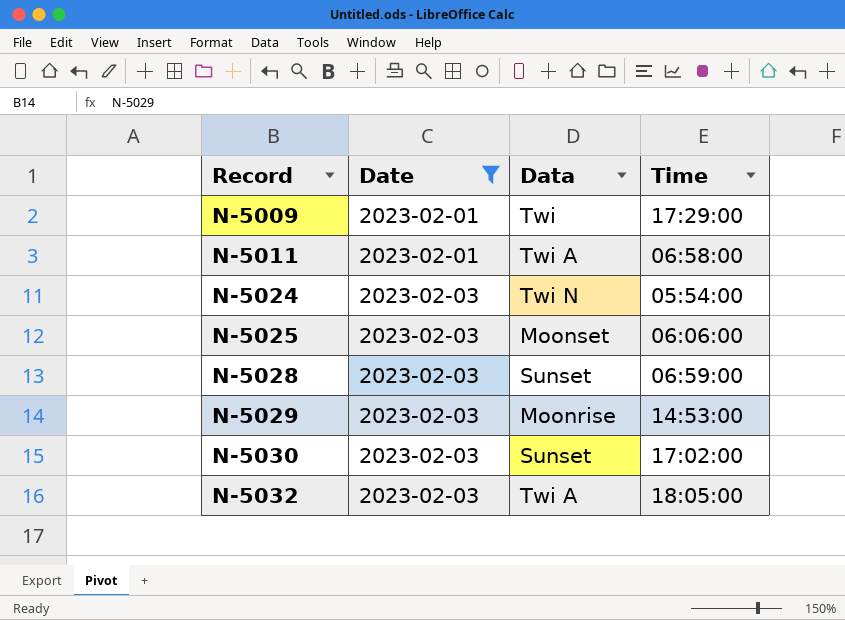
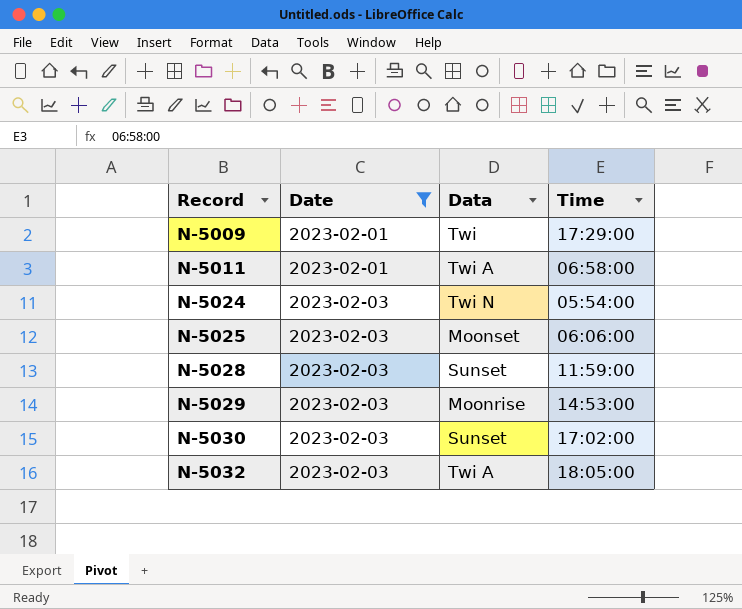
N-5028 | Time: 06:59:00 -> 11:59:00

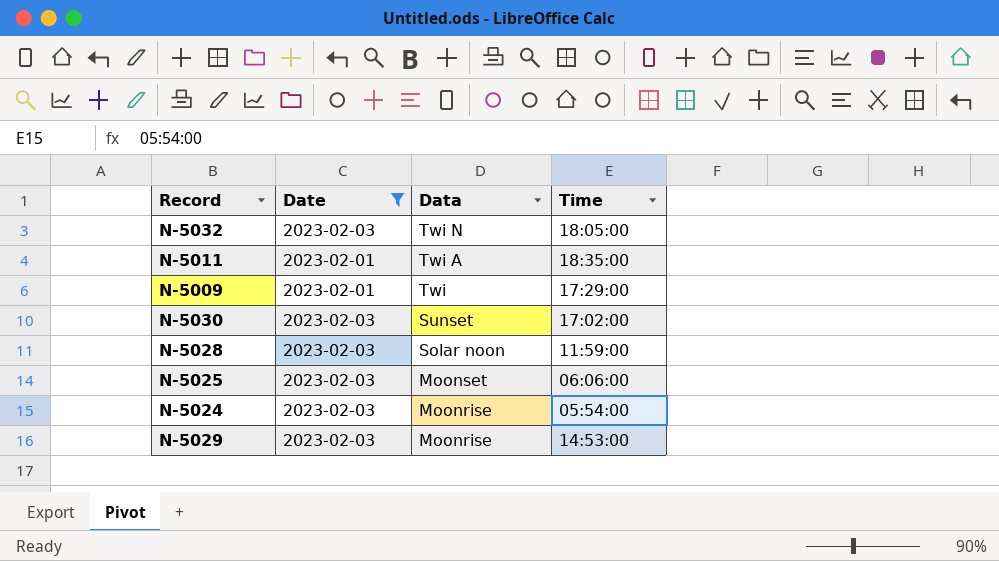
row order: Record ascending -> Data descending
N-5032 | Data: Twi A -> Twi N
N-5011 | Time: 06:58:00 -> 18:35:00
N-5028 | Data: Sunset -> Solar noon
N-5024 | Data: Twi N -> Moonrise

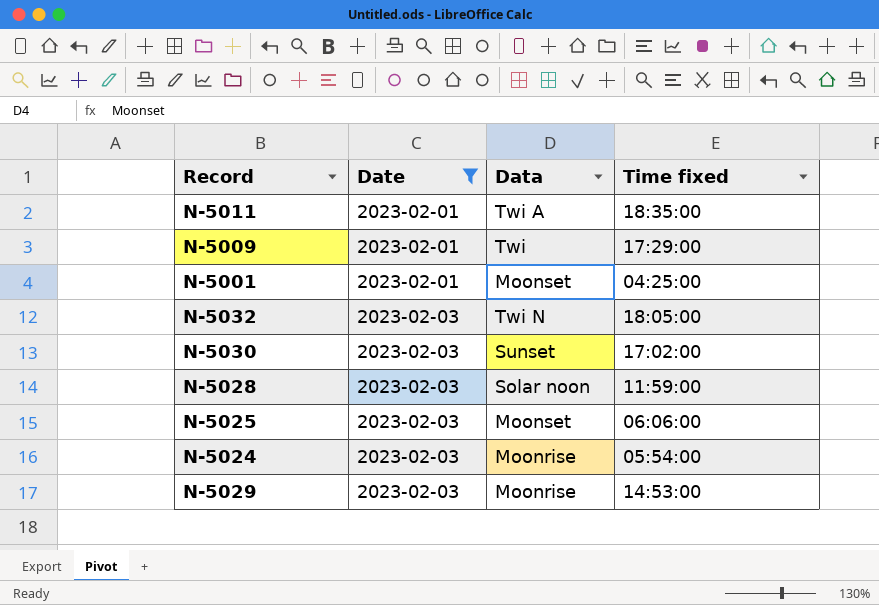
row order: Data descending -> Date ascending
column name: Time -> Time fixed
row N-5001: none -> 2023-02-01 | Moonset | 04:25:00

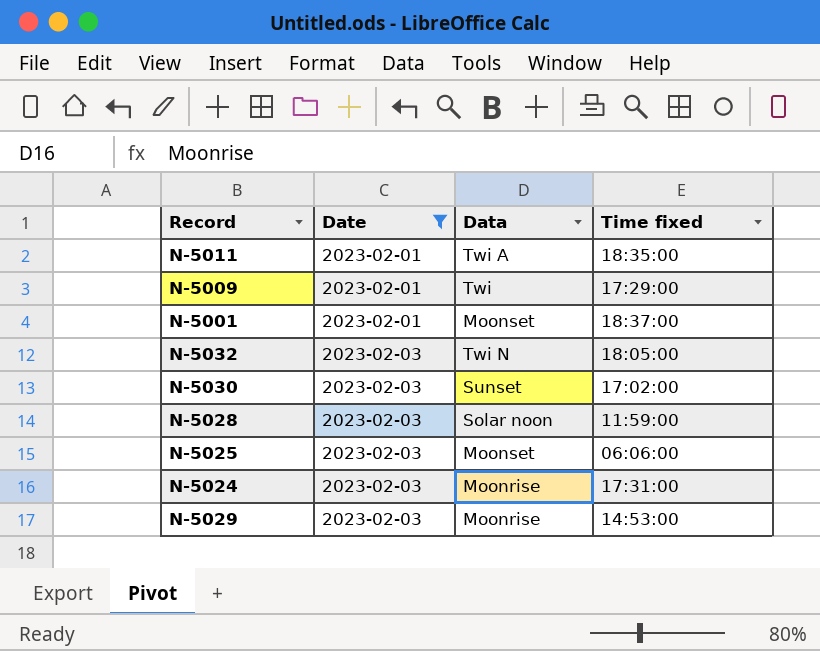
N-5001 | Time fixed: 04:25:00 -> 18:37:00
N-5024 | Time fixed: 05:54:00 -> 17:31:00

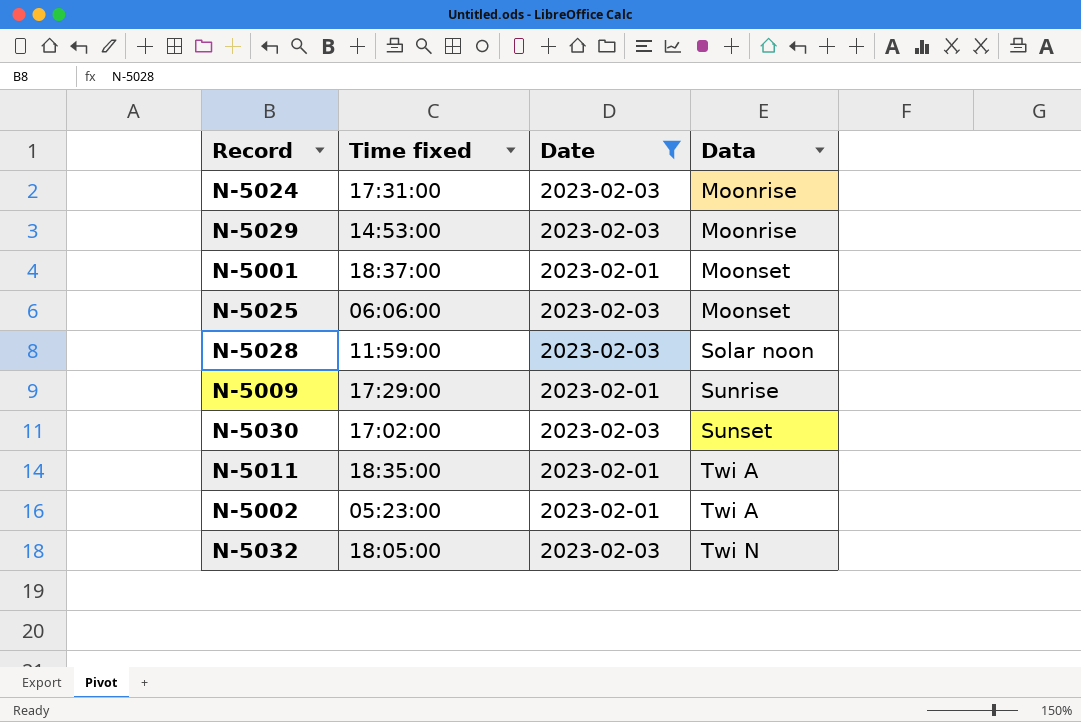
row order: Date ascending -> Data ascending
column Time fixed | position: 4 -> 2
N-5009 | Data: Twi -> Sunrise
row N-5002: none -> 05:23:00 | 2023-02-01 | Twi A

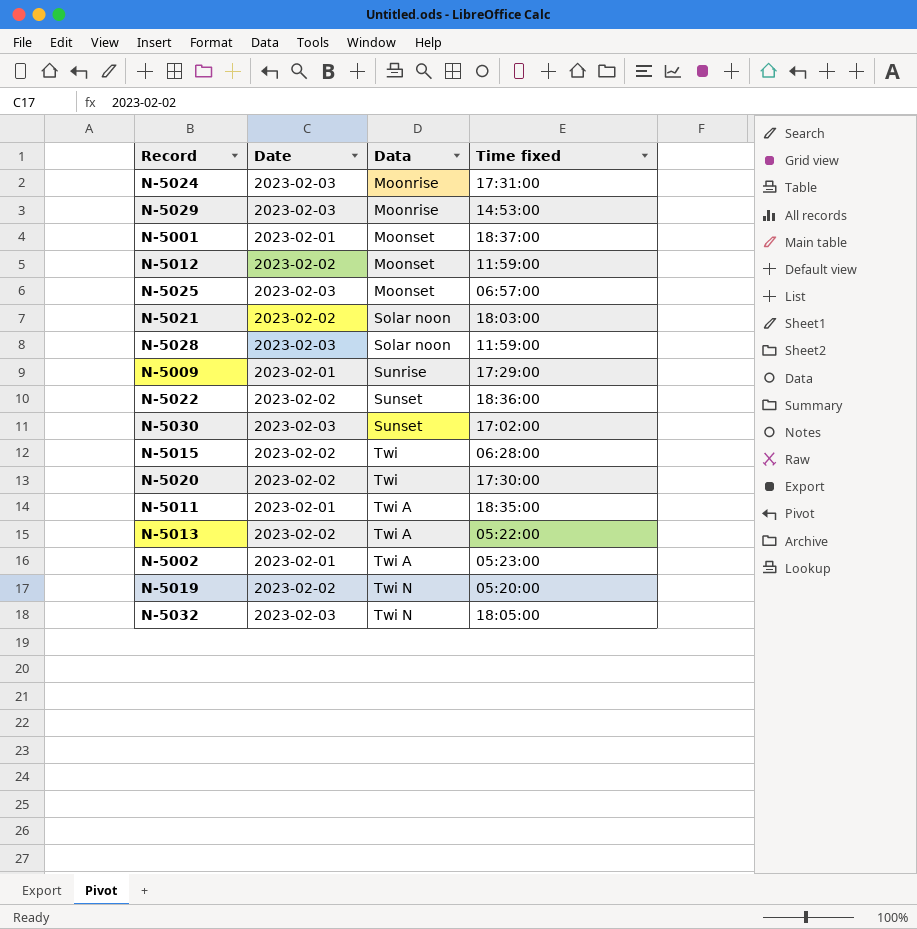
filter: Date != 2023-02-02 -> none
column Time fixed | position: 2 -> 4
N-5025 | Time fixed: 06:06:00 -> 06:57:00

